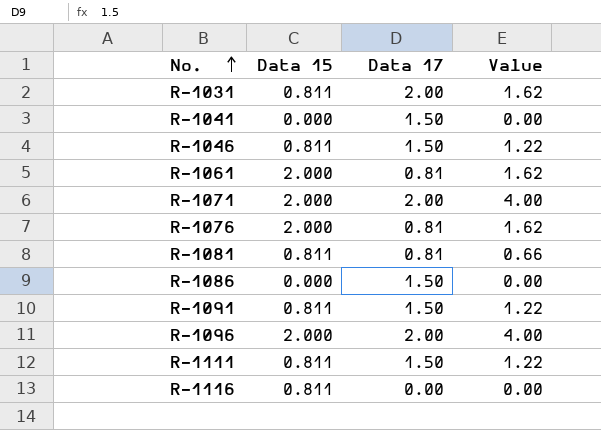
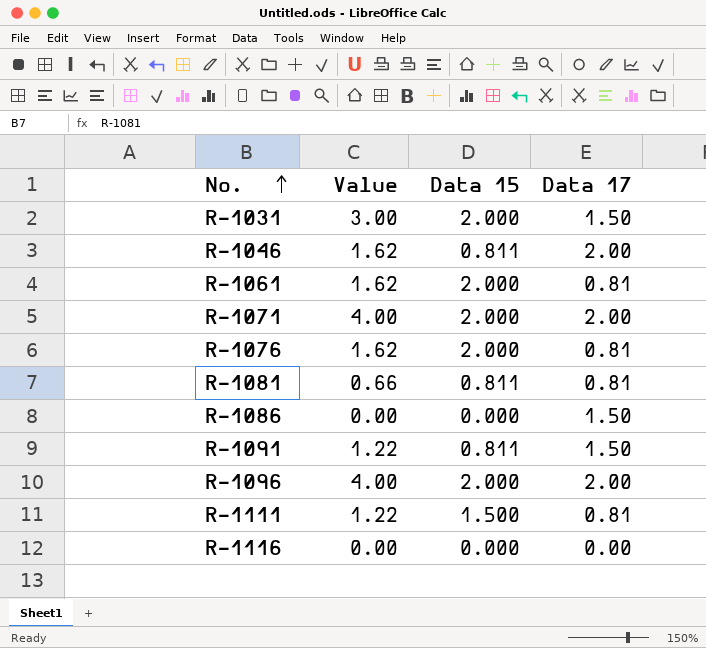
column Value | position: 4 -> 2
row R-1041: 0.000 | 1.50 | 0.00 -> none
R-1031 | Value: 1.62 -> 3.00
R-1031 | Data 15: 0.811 -> 2.000
R-1031 | Data 17: 2.00 -> 1.50
R-1046 | Value: 1.22 -> 1.62
R-1046 | Data 17: 1.50 -> 2.00
R-1111 | Data 15: 0.811 -> 1.500
R-1111 | Data 17: 1.50 -> 0.81
R-1116 | Data 15: 0.811 -> 0.000

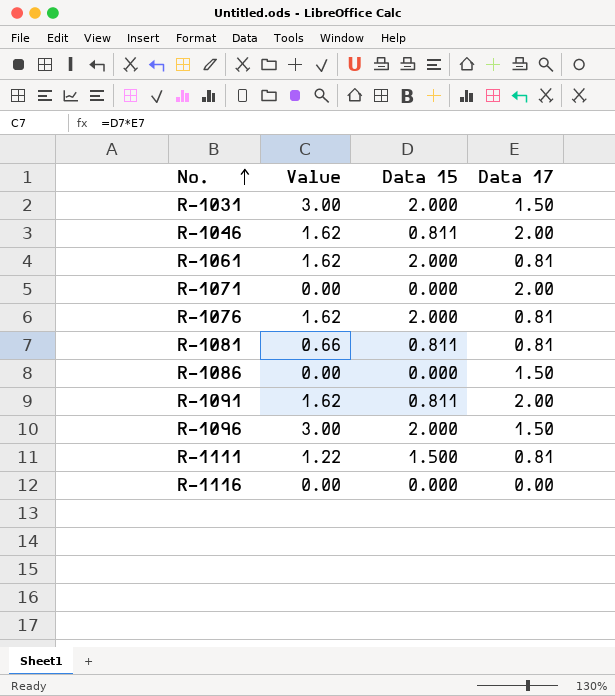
R-1071 | Value: 4.00 -> 0.00
R-1071 | Data 15: 2.000 -> 0.000
R-1091 | Value: 1.22 -> 1.62
R-1091 | Data 17: 1.50 -> 2.00
R-1096 | Value: 4.00 -> 3.00
R-1096 | Data 17: 2.00 -> 1.50

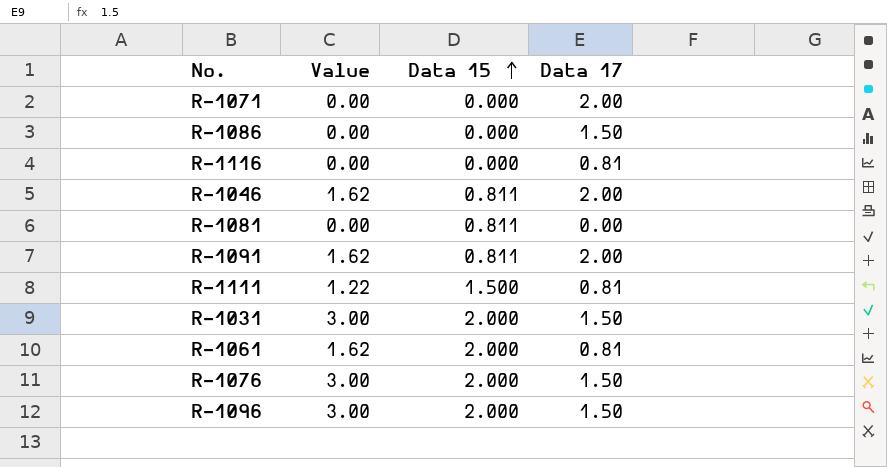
row order: No. ascending -> Data 15 ascending
R-1116 | Data 17: 0.00 -> 0.81
R-1081 | Value: 0.66 -> 0.00
R-1081 | Data 17: 0.81 -> 0.00
R-1076 | Value: 1.62 -> 3.00
R-1076 | Data 17: 0.81 -> 1.50

